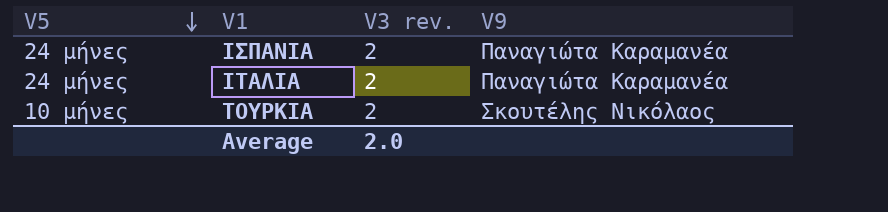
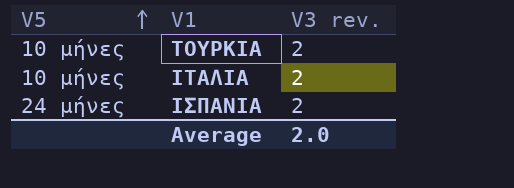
row order: V5 descending -> V5 ascending
column V9 | position: 4 -> none
ΙΤΑΛΙΑ | V5: 24 μήνες -> 10 μήνες

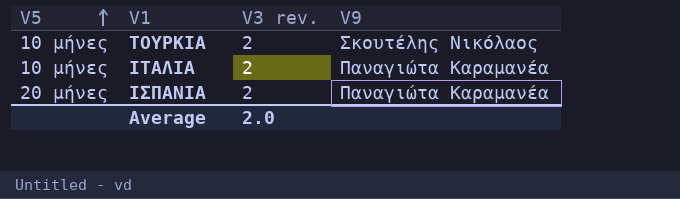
column V9 | position: none -> 4
ΙΣΠΑΝΙΑ | V5: 24 μήνες -> 20 μήνες

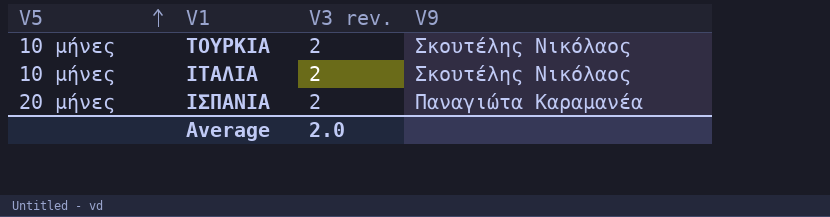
ΙΤΑΛΙΑ | V9: Παναγιώτα Καραμανέα -> Σκουτέλης Νικόλαος

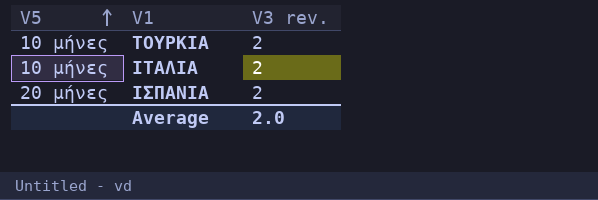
column V9 | position: 4 -> none

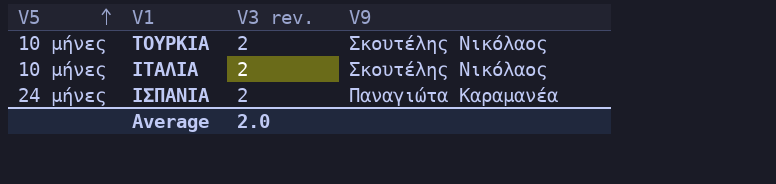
column V9 | position: none -> 4
ΙΣΠΑΝΙΑ | V5: 20 μήνες -> 24 μήνες

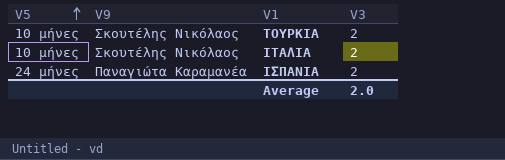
column V9 | position: 4 -> 2
column name: V3 rev. -> V3

